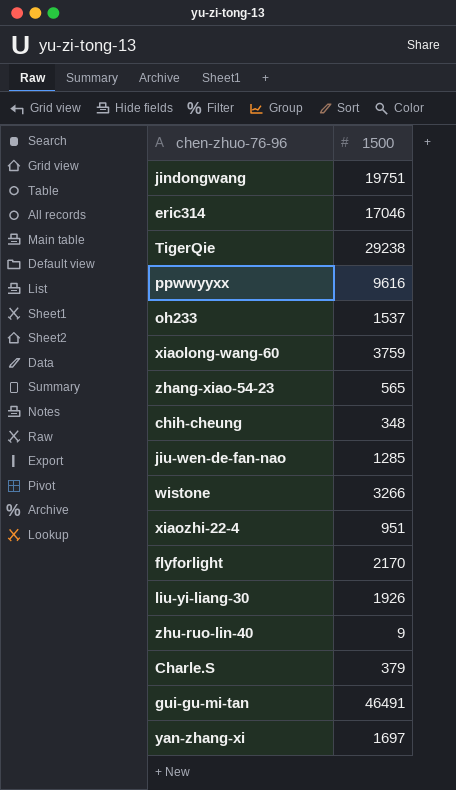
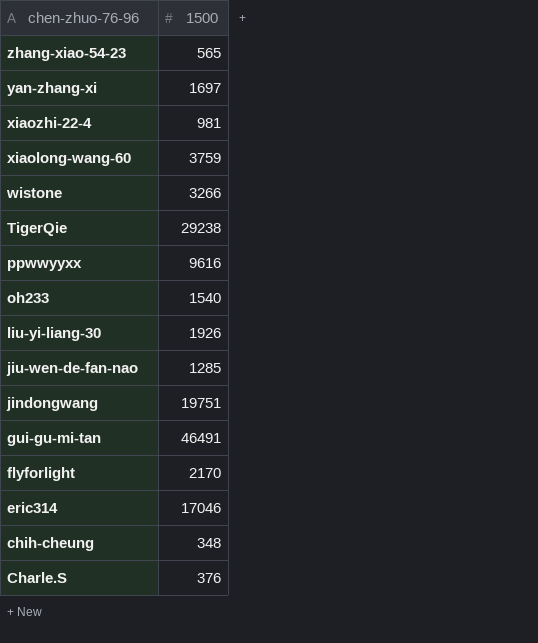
row order: none -> chen-zhuo-76-96 descending
row zhu-ruo-lin-40: 9 -> none
xiaozhi-22-4 | 1500: 951 -> 981
oh233 | 1500: 1537 -> 1540
Charle.S | 1500: 379 -> 376

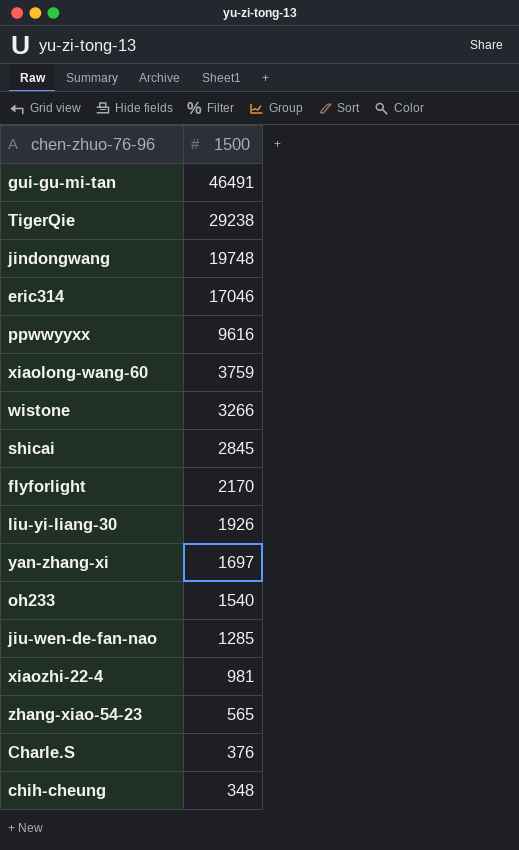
row order: chen-zhuo-76-96 descending -> 1500 descending
jindongwang | 1500: 19751 -> 19748
row shicai: none -> 2845

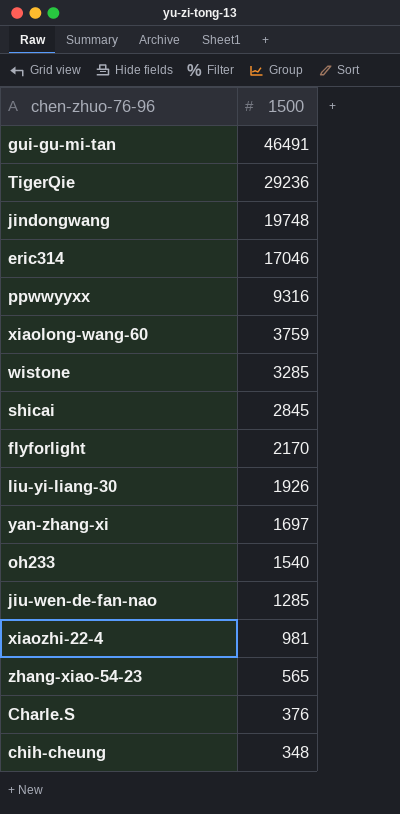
TigerQie | 1500: 29238 -> 29236
ppwwyyxx | 1500: 9616 -> 9316
wistone | 1500: 3266 -> 3285

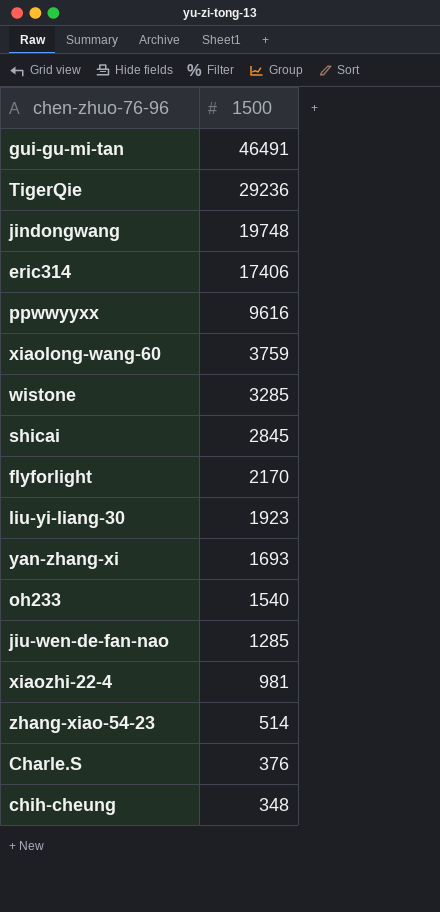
eric314 | 1500: 17046 -> 17406
ppwwyyxx | 1500: 9316 -> 9616
liu-yi-liang-30 | 1500: 1926 -> 1923
yan-zhang-xi | 1500: 1697 -> 1693
zhang-xiao-54-23 | 1500: 565 -> 514

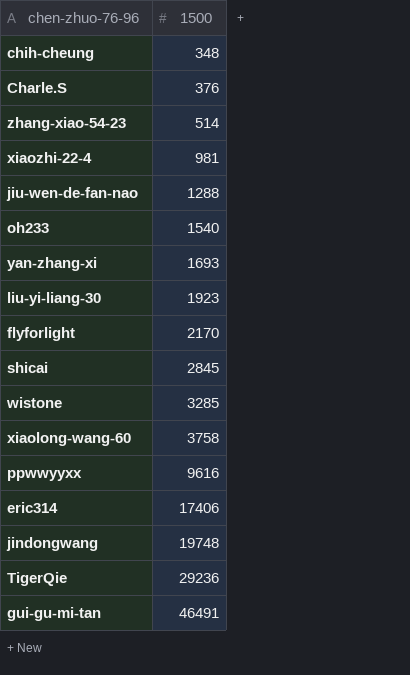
row order: 1500 descending -> 1500 ascending
jiu-wen-de-fan-nao | 1500: 1285 -> 1288
xiaolong-wang-60 | 1500: 3759 -> 3758

